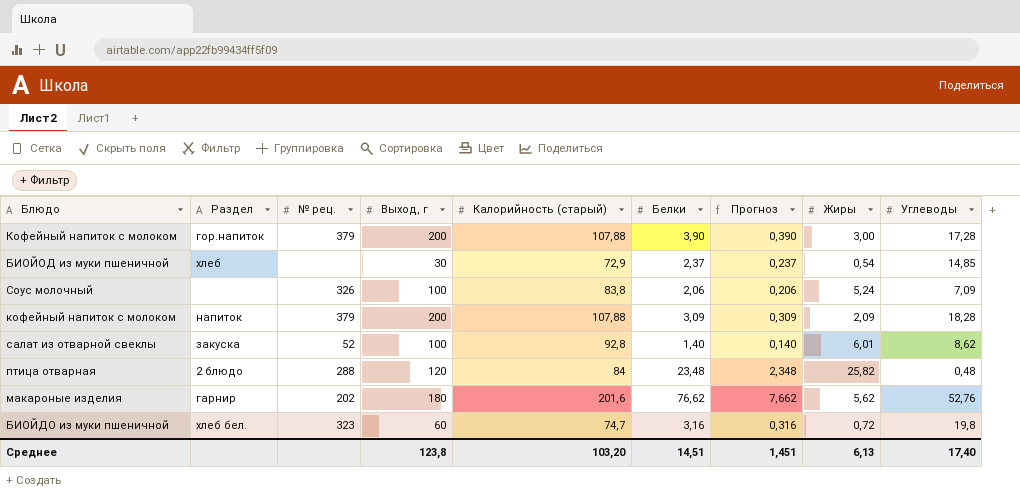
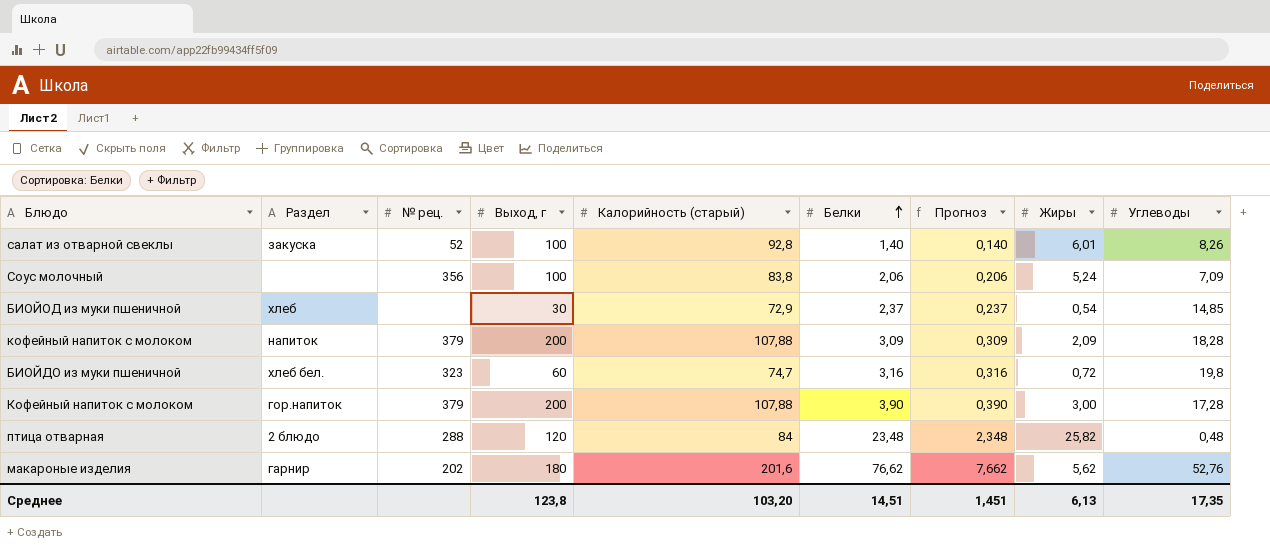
row order: none -> Белки ascending
салат из отварной свеклы | Углеводы: 8,62 -> 8,26
Соус молочный | № рец.: 326 -> 356
Среднее | Углеводы: 17,40 -> 17,35

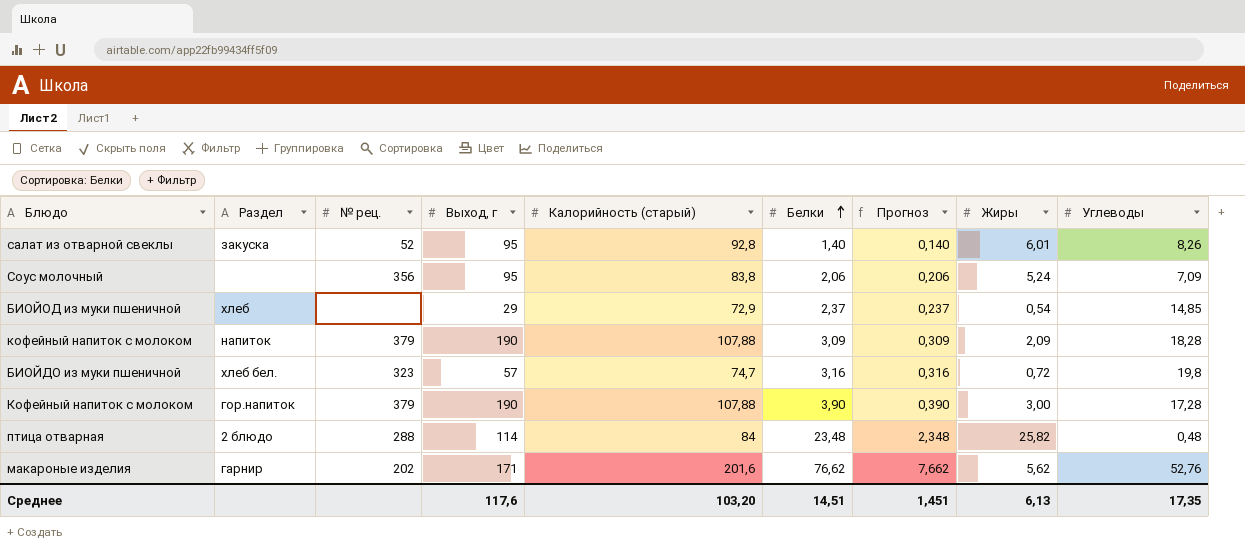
салат из отварной свеклы | Выход, г: 100 -> 95
Соус молочный | Выход, г: 100 -> 95
БИОЙОД из муки пшеничной | Выход, г: 30 -> 29
кофейный напиток с молоком | Выход, г: 200 -> 190
БИОЙДО из муки пшеничной | Выход, г: 60 -> 57
Кофейный напиток с молоком | Выход, г: 200 -> 190
птица отварная | Выход, г: 120 -> 114
макароные изделия | Выход, г: 180 -> 171
Среднее | Выход, г: 123,8 -> 117,6

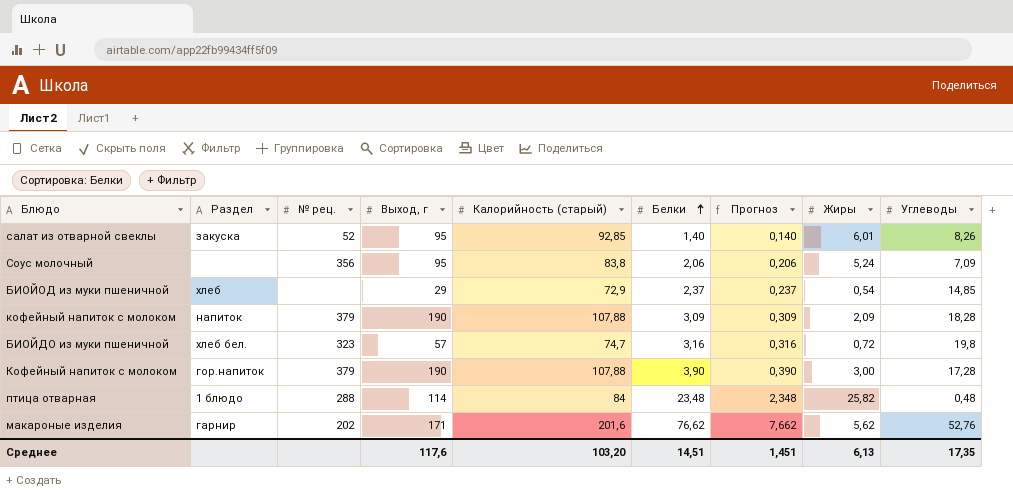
салат из отварной свеклы | Калорийность (старый): 92,8 -> 92,85
птица отварная | Раздел: 2 блюдо -> 1 блюдо

